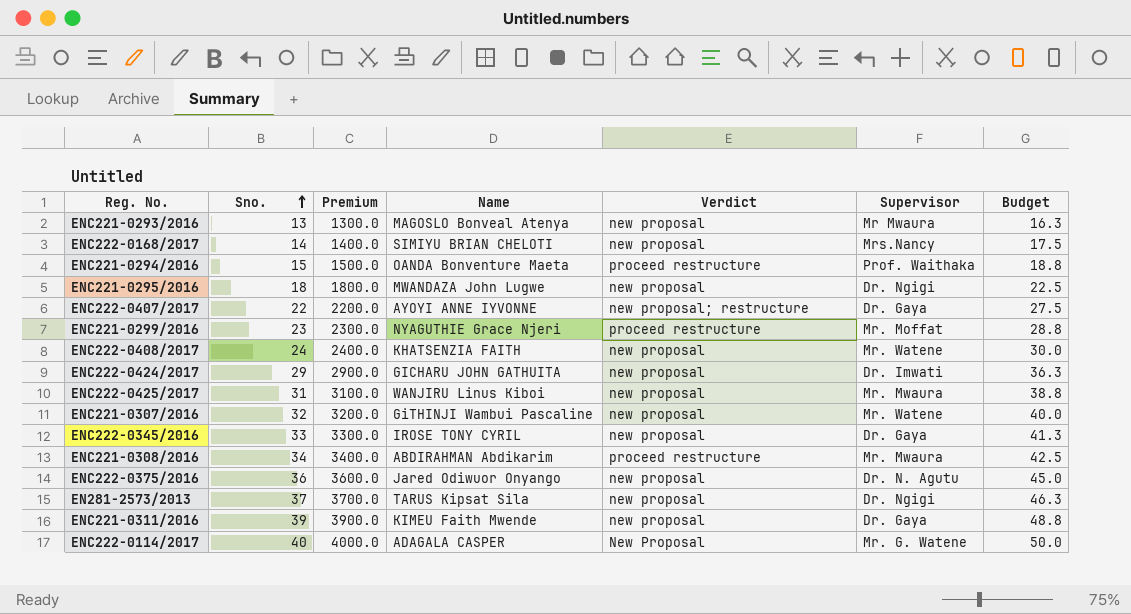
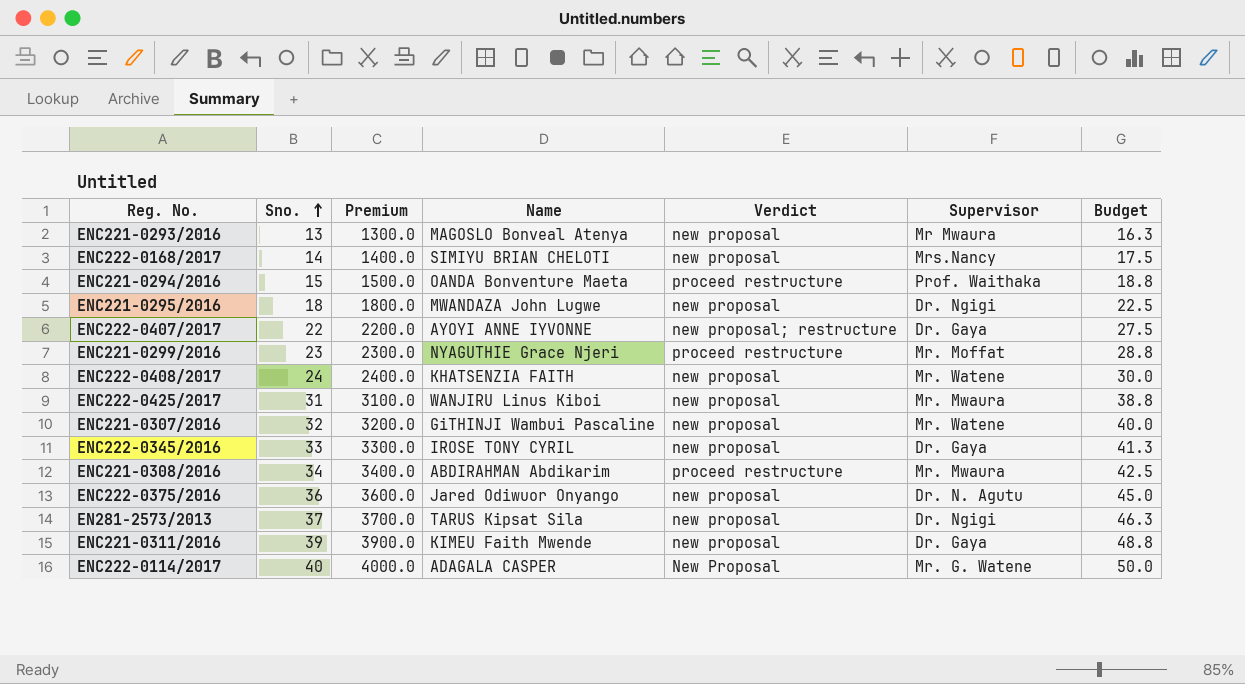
row ENC222-0424/2017: 29 | 2900.0 | GICHARU JOHN GATHUITA | new proposal | Dr. Imwati | 36.3 -> none

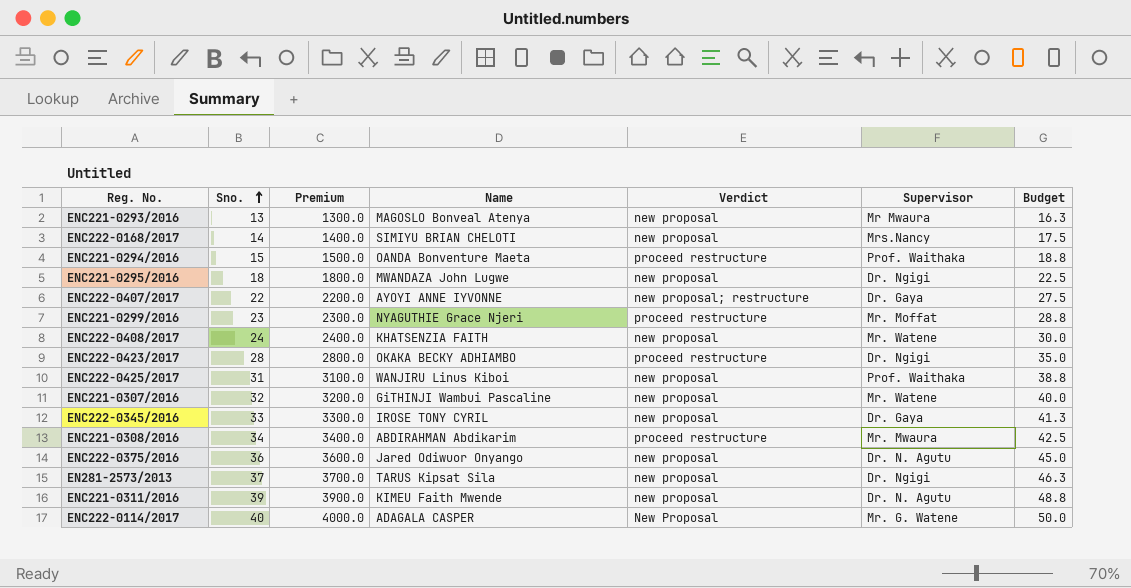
row ENC222-0423/2017: none -> 28 | 2800.0 | OKAKA BECKY ADHIAMBO | proceed restructure | Dr. Ngigi | 35.0
ENC222-0425/2017 | Supervisor: Mr. Mwaura -> Prof. Waithaka
ENC221-0311/2016 | Supervisor: Dr. Gaya -> Dr. N. Agutu

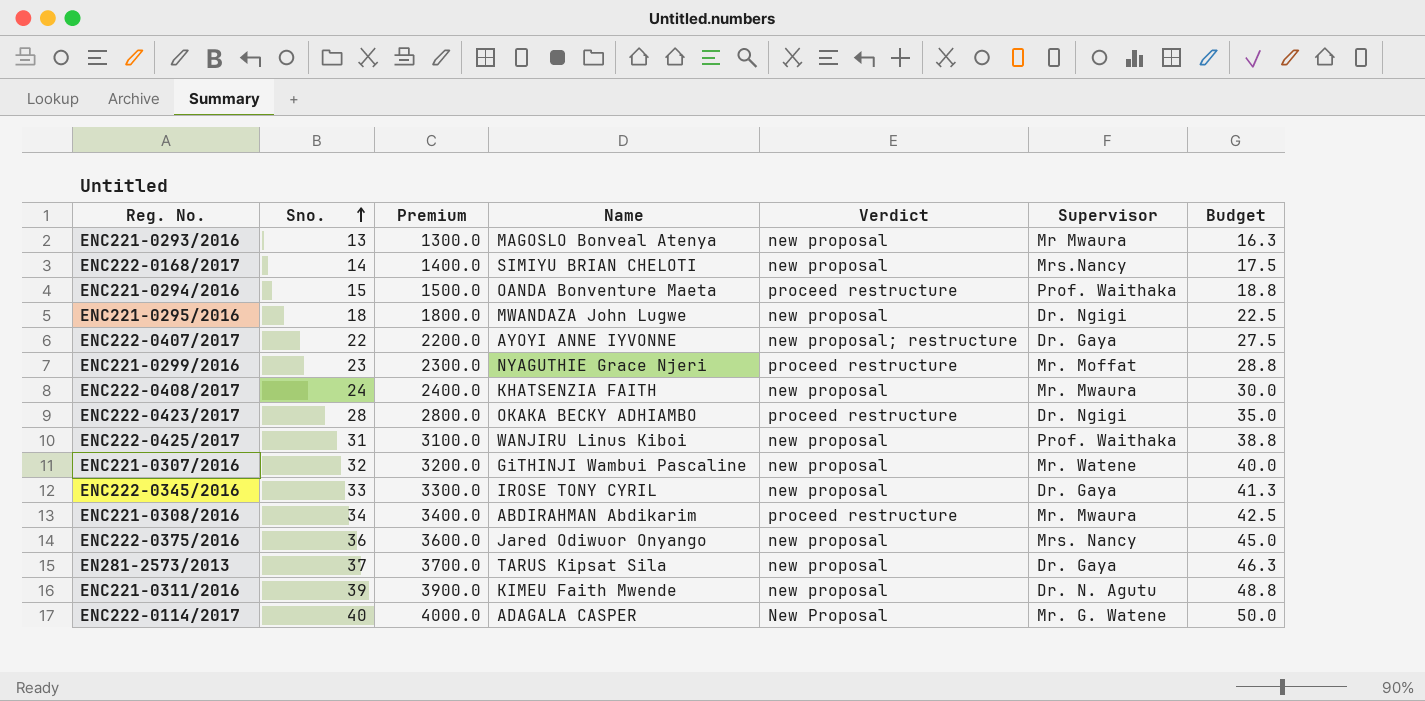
ENC222-0408/2017 | Supervisor: Mr. Watene -> Mr. Mwaura
ENC222-0375/2016 | Supervisor: Dr. N. Agutu -> Mrs. Nancy
EN281-2573/2013 | Supervisor: Dr. Ngigi -> Dr. Gaya

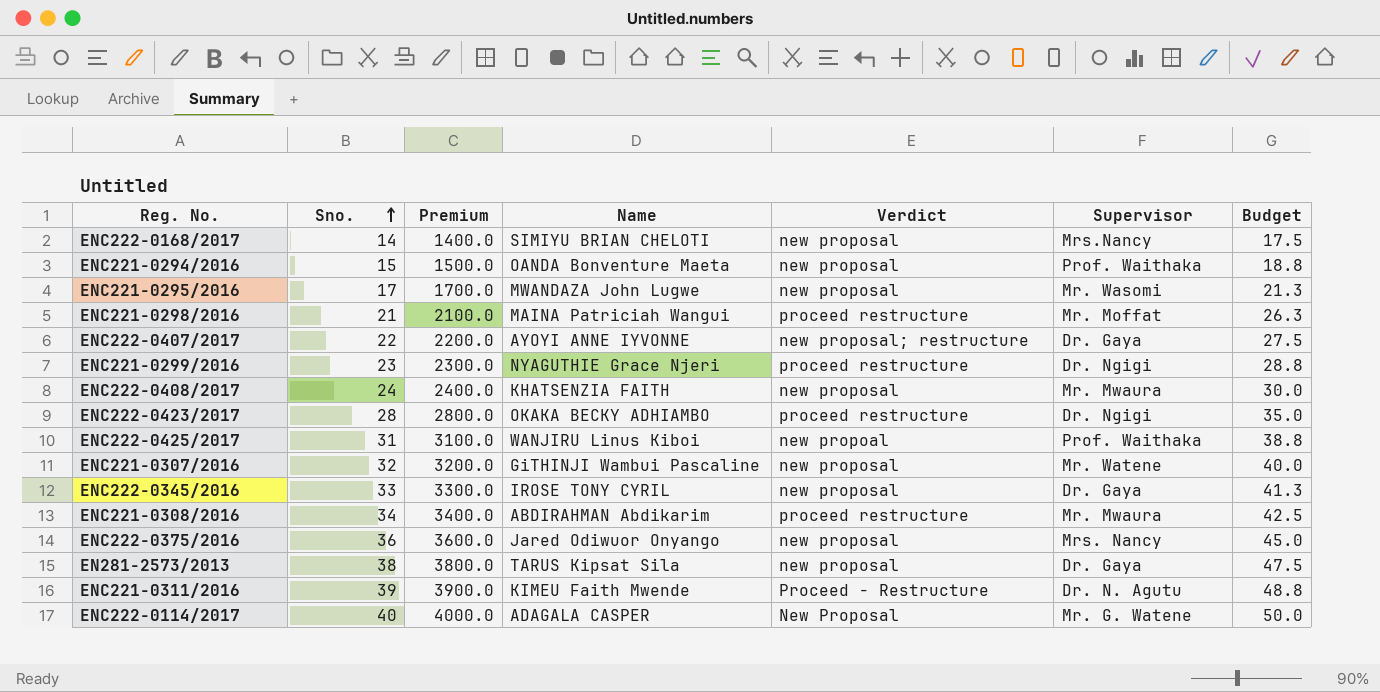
row ENC221-0293/2016: 13 | 1300.0 | MAGOSLO Bonveal Atenya | new proposal | Mr Mwaura | 16.3 -> none
ENC221-0294/2016 | Verdict: proceed restructure -> new proposal
ENC221-0295/2016 | Sno.: 18 -> 17
ENC221-0295/2016 | Premium: 1800.0 -> 1700.0
ENC221-0295/2016 | Supervisor: Dr. Ngigi -> Mr. Wasomi
ENC221-0295/2016 | Budget: 22.5 -> 21.3
row ENC221-0298/2016: none -> 21 | 2100.0 | MAINA Patriciah Wangui | proceed restructure | Mr. Moffat | 26.3
ENC221-0299/2016 | Supervisor: Mr. Moffat -> Dr. Ngigi
ENC222-0425/2017 | Verdict: new proposal -> new propoal
EN281-2573/2013 | Sno.: 37 -> 38
EN281-2573/2013 | Premium: 3700.0 -> 3800.0
EN281-2573/2013 | Budget: 46.3 -> 47.5
ENC221-0311/2016 | Verdict: new proposal -> Proceed - Restructure

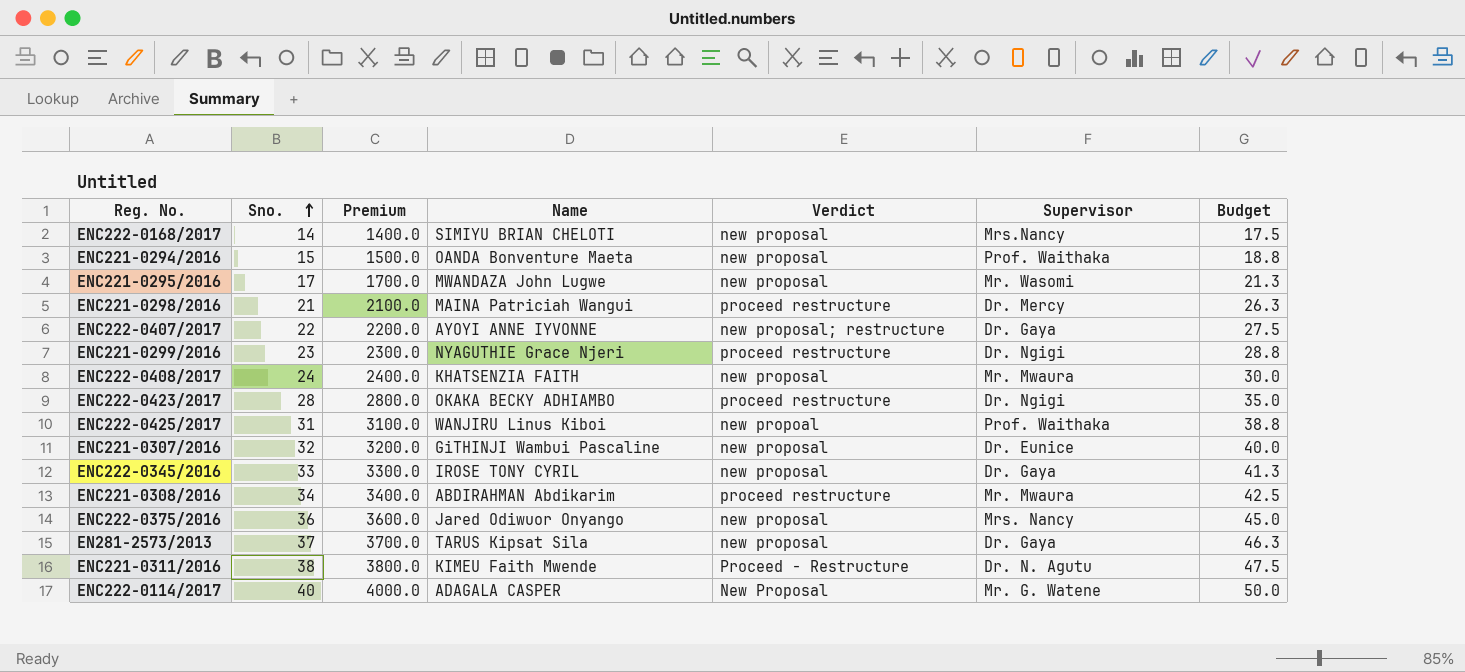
ENC221-0298/2016 | Supervisor: Mr. Moffat -> Dr. Mercy
ENC221-0307/2016 | Supervisor: Mr. Watene -> Dr. Eunice
EN281-2573/2013 | Sno.: 38 -> 37
EN281-2573/2013 | Premium: 3800.0 -> 3700.0
EN281-2573/2013 | Budget: 47.5 -> 46.3
ENC221-0311/2016 | Sno.: 39 -> 38
ENC221-0311/2016 | Premium: 3900.0 -> 3800.0
ENC221-0311/2016 | Budget: 48.8 -> 47.5

